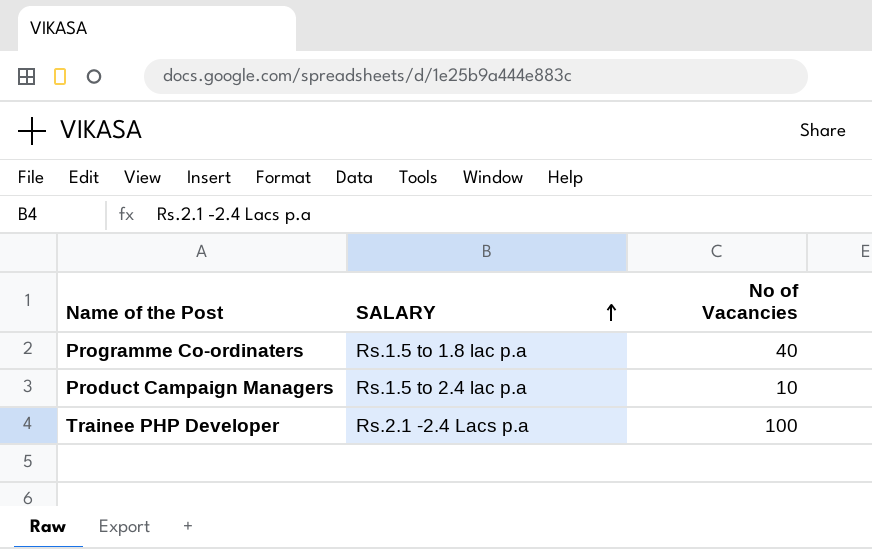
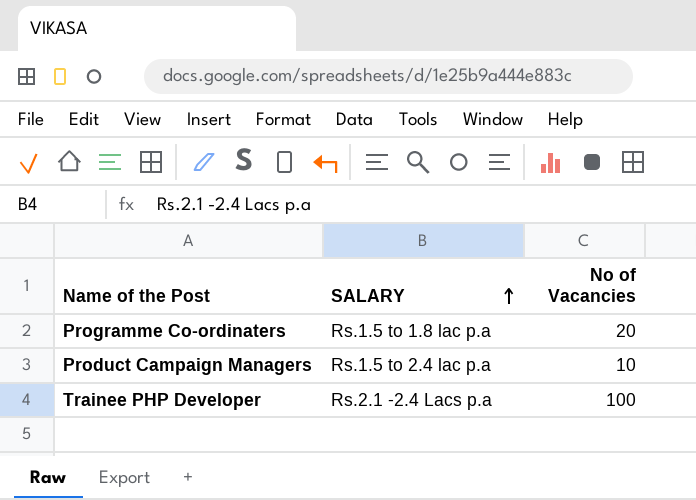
Programme Co-ordinaters | No of Vacancies: 40 -> 20

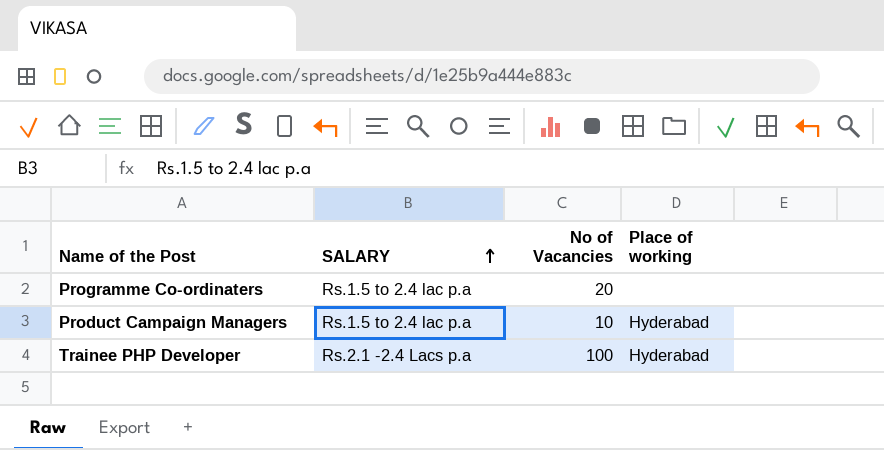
column Place of working | position: none -> 4
Programme Co-ordinaters | SALARY: Rs.1.5 to 1.8 lac p.a -> Rs.1.5 to 2.4 lac p.a

